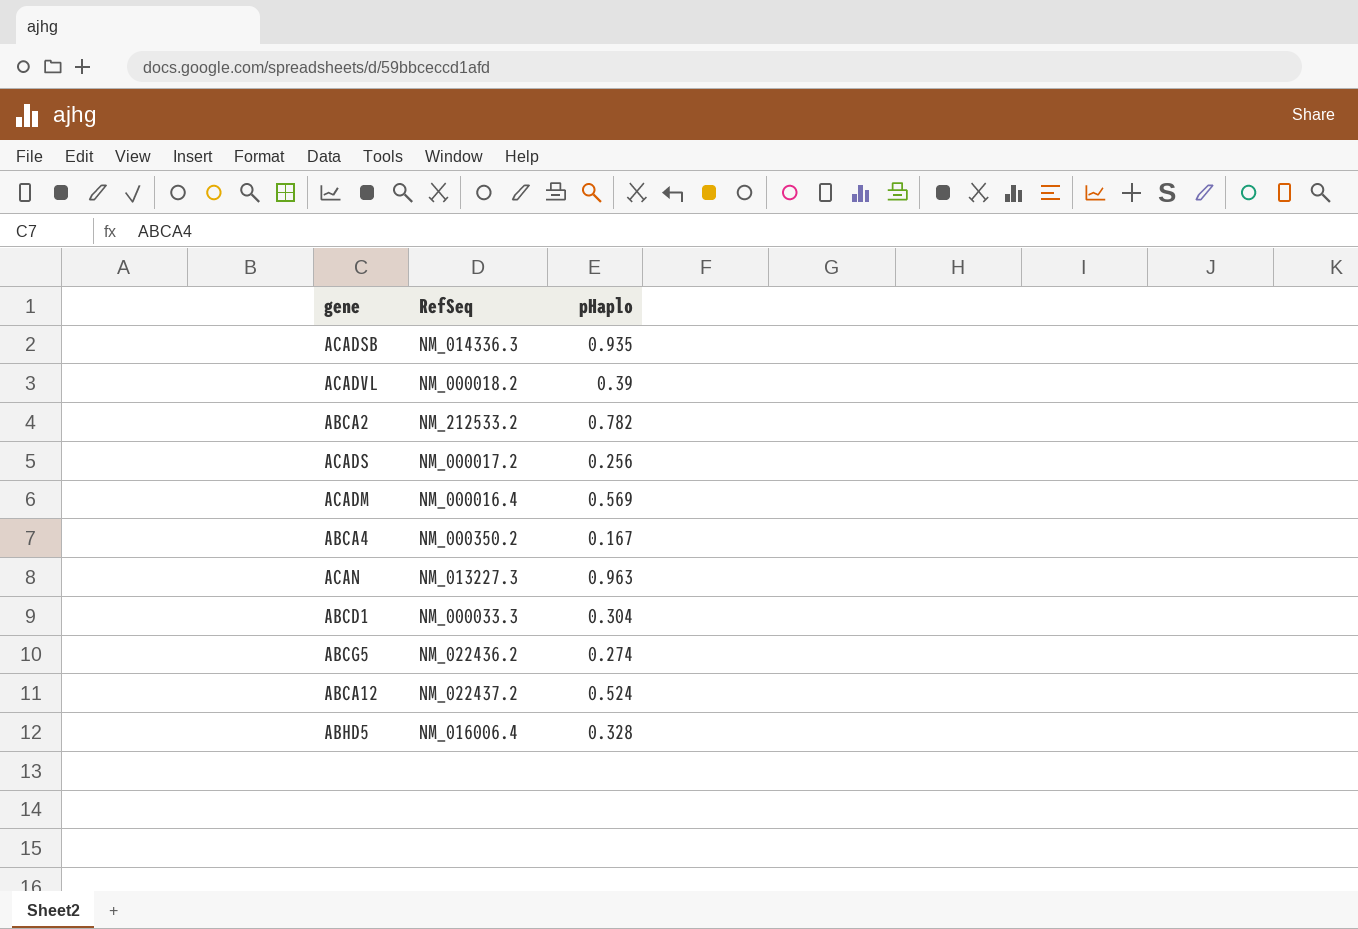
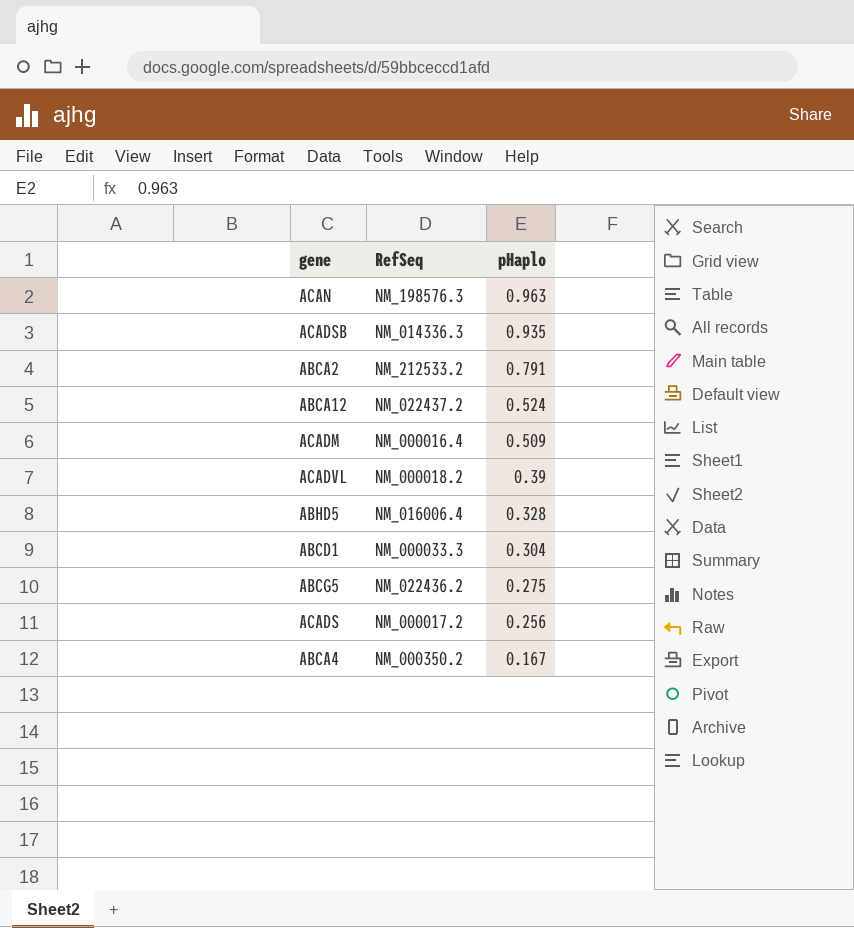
row order: none -> pHaplo descending
ACAN | RefSeq: NM_013227.3 -> NM_198576.3
ABCA2 | pHaplo: 0.782 -> 0.791
ACADM | pHaplo: 0.569 -> 0.509
ABCG5 | pHaplo: 0.274 -> 0.275

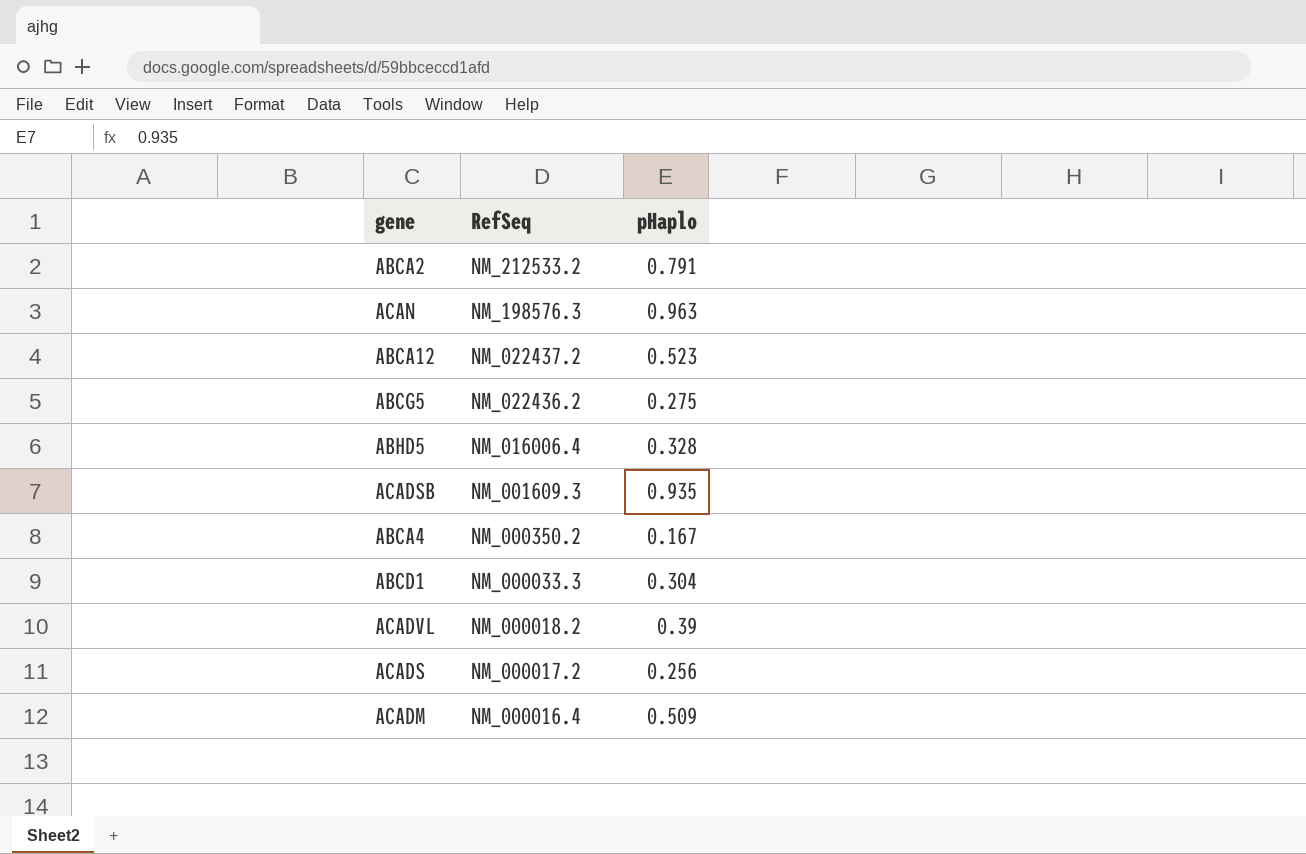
row order: pHaplo descending -> RefSeq descending
ABCA12 | pHaplo: 0.524 -> 0.523
ACADSB | RefSeq: NM_014336.3 -> NM_001609.3

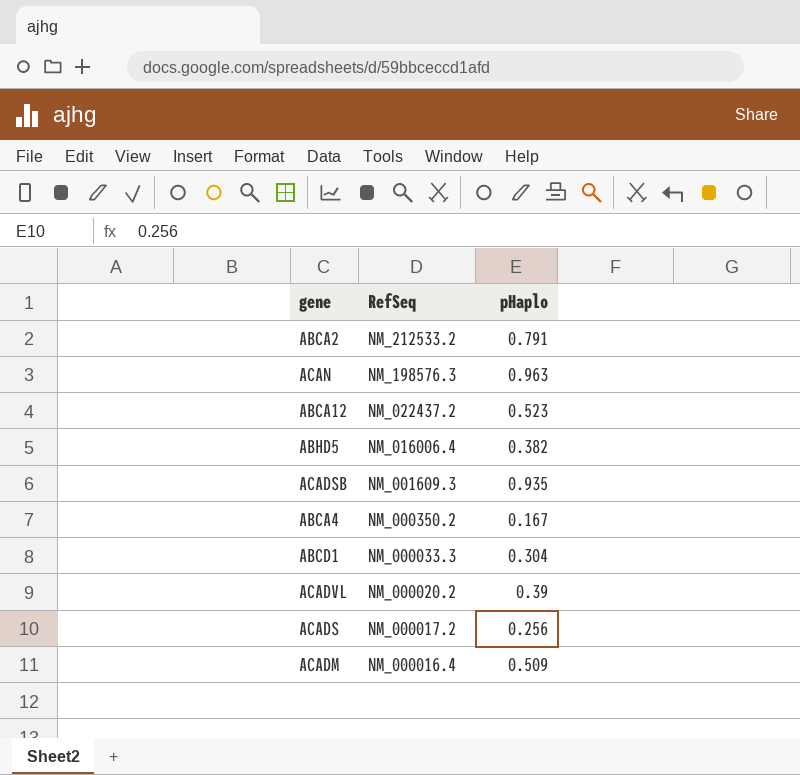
row ABCG5: NM_022436.2 | 0.275 -> none
ABHD5 | pHaplo: 0.328 -> 0.382
ACADVL | RefSeq: NM_000018.2 -> NM_000020.2

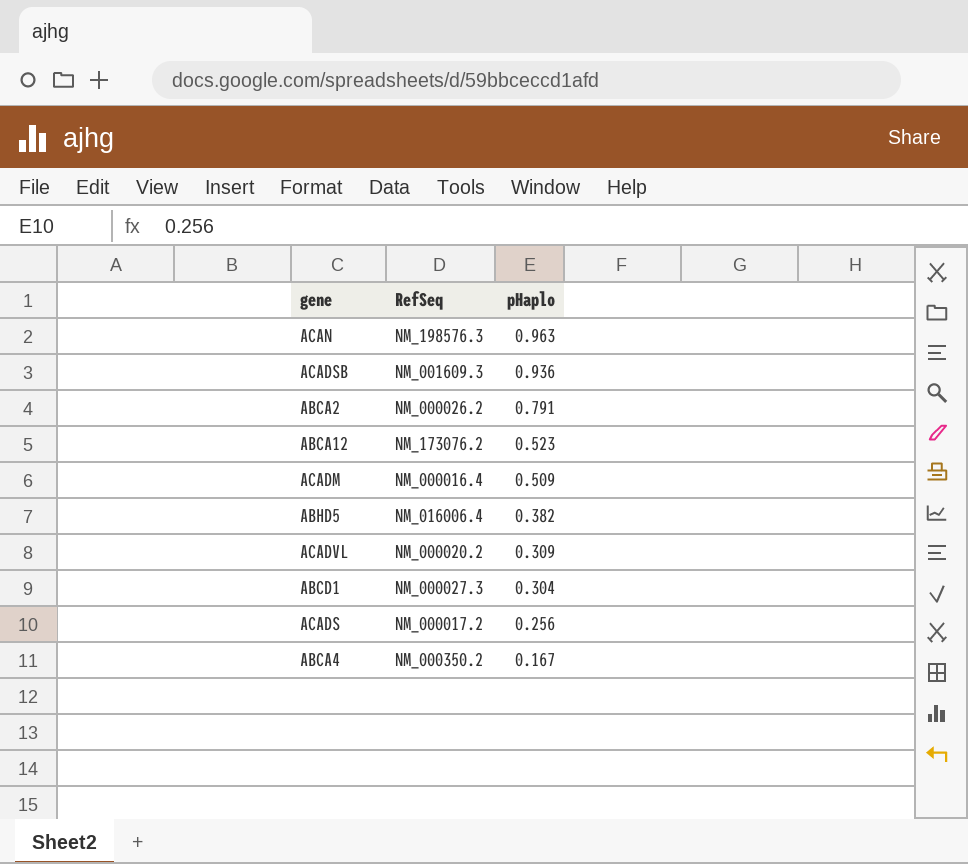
row order: RefSeq descending -> pHaplo descending
ACADSB | pHaplo: 0.935 -> 0.936
ABCA2 | RefSeq: NM_212533.2 -> NM_000026.2
ABCA12 | RefSeq: NM_022437.2 -> NM_173076.2
ACADVL | pHaplo: 0.39 -> 0.309
ABCD1 | RefSeq: NM_000033.3 -> NM_000027.3

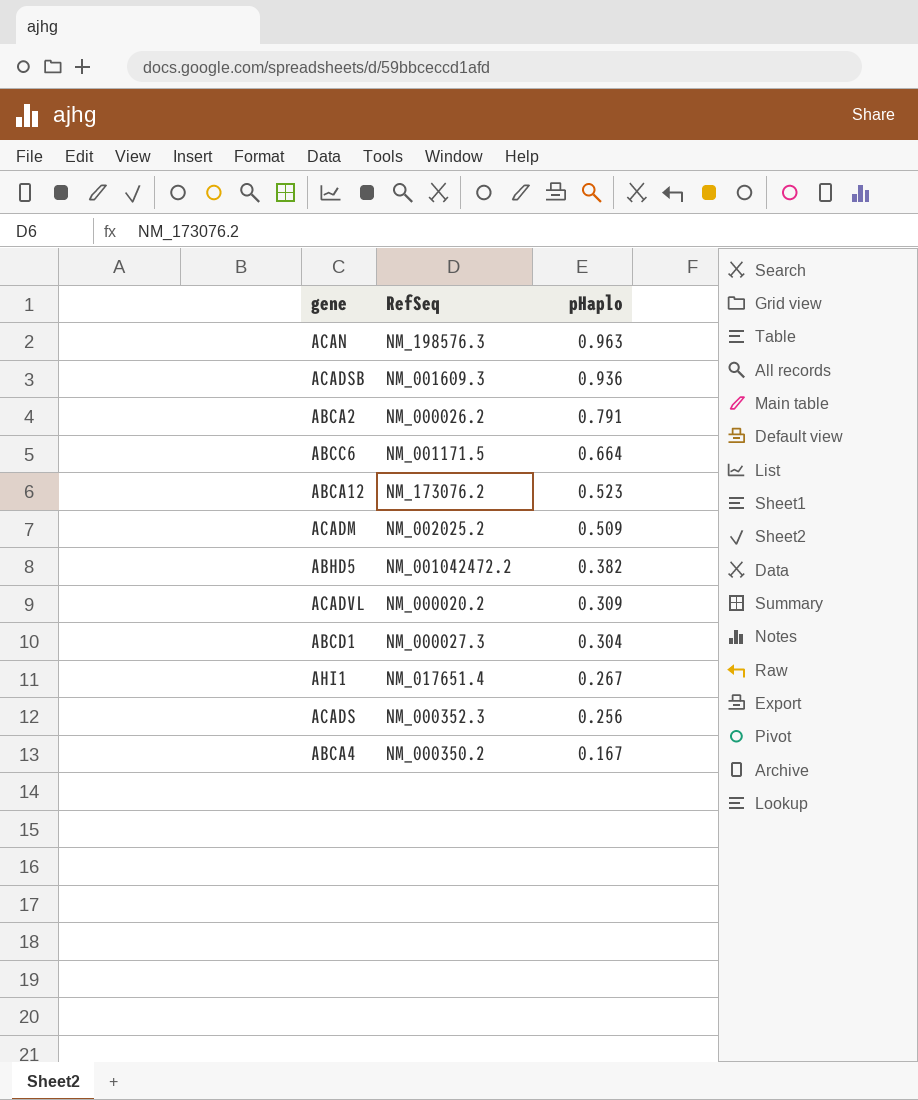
row ABCC6: none -> NM_001171.5 | 0.664
ACADM | RefSeq: NM_000016.4 -> NM_002025.2
ABHD5 | RefSeq: NM_016006.4 -> NM_001042472.2
row AHI1: none -> NM_017651.4 | 0.267
ACADS | RefSeq: NM_000017.2 -> NM_000352.3

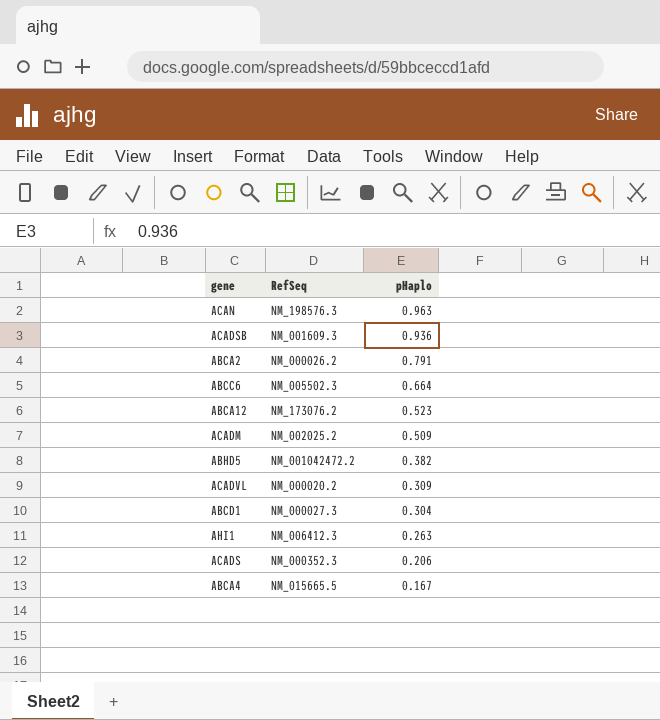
ABCC6 | RefSeq: NM_001171.5 -> NM_005502.3
AHI1 | RefSeq: NM_017651.4 -> NM_006412.3
AHI1 | pHaplo: 0.267 -> 0.263
ACADS | pHaplo: 0.256 -> 0.206
ABCA4 | RefSeq: NM_000350.2 -> NM_015665.5

